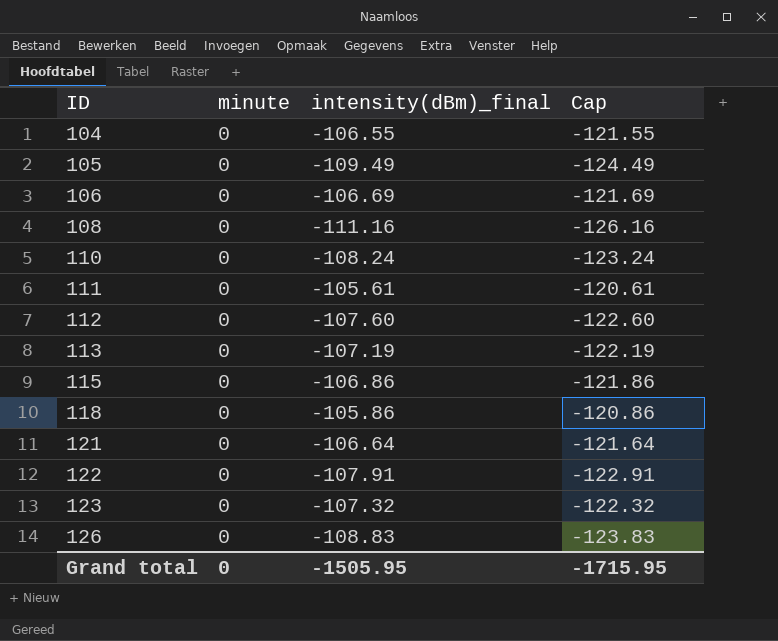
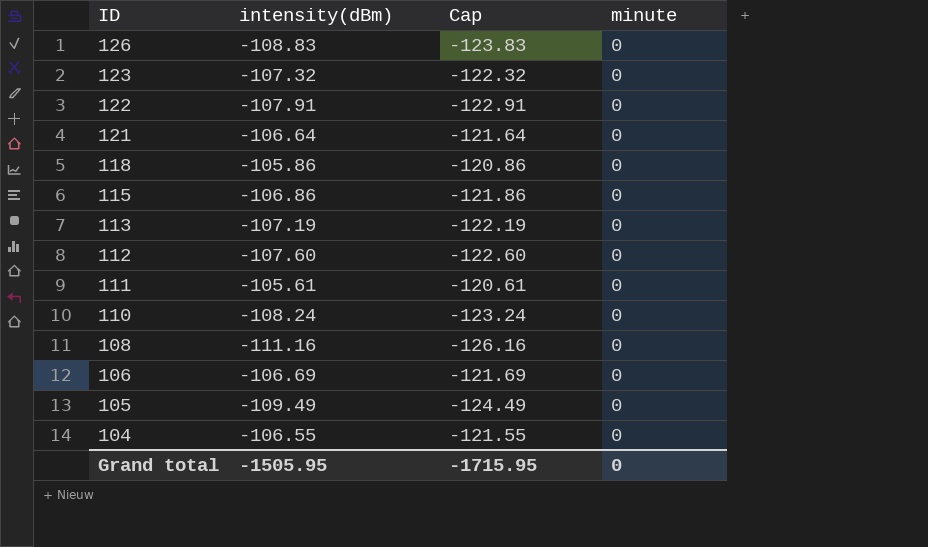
row order: ID ascending -> ID descending
column name: intensity(dBm)_final -> intensity(dBm)
column minute | position: 2 -> 4

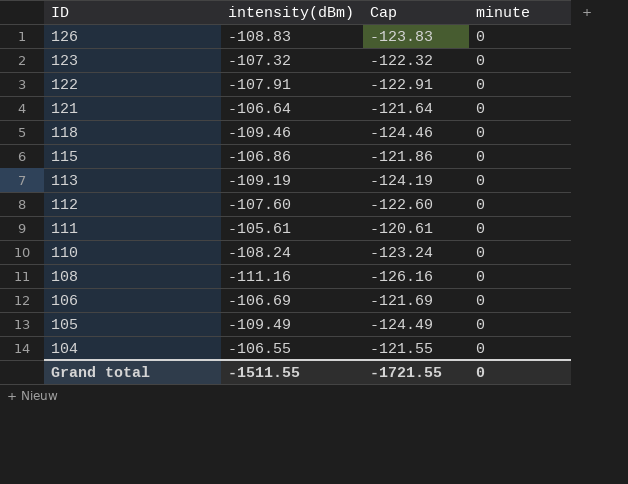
118 | intensity(dBm): -105.86 -> -109.46
118 | Cap: -120.86 -> -124.46
113 | intensity(dBm): -107.19 -> -109.19
113 | Cap: -122.19 -> -124.19
Grand total | intensity(dBm): -1505.95 -> -1511.55
Grand total | Cap: -1715.95 -> -1721.55

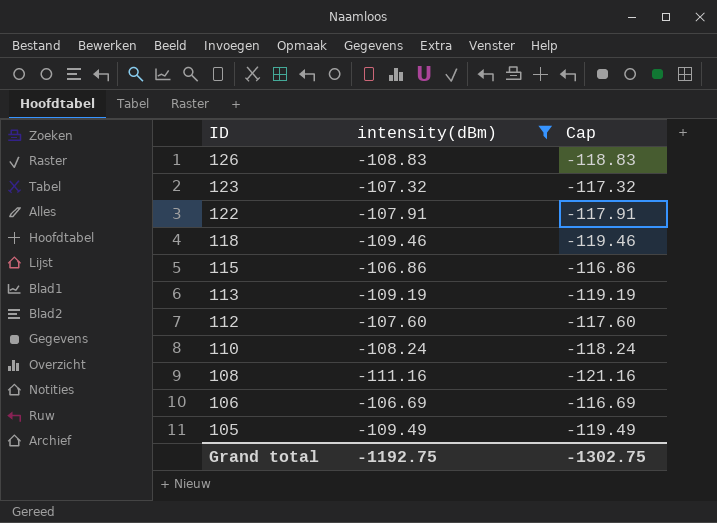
filter: none -> intensity(dBm) <= -106.69
column minute | position: 4 -> none
column Cap | formula: [intensity(dBm)] - 15 -> [intensity(dBm)] - 10
Grand total | intensity(dBm): -1511.55 -> -1192.75
Grand total | Cap: -1721.55 -> -1302.75

